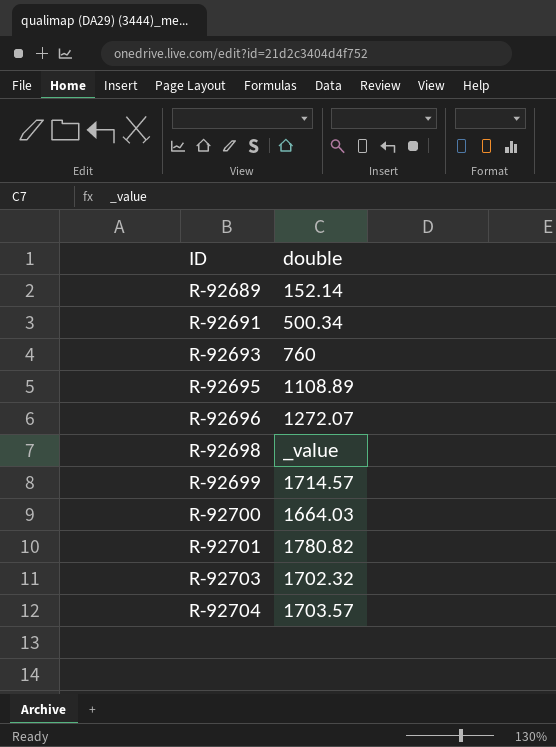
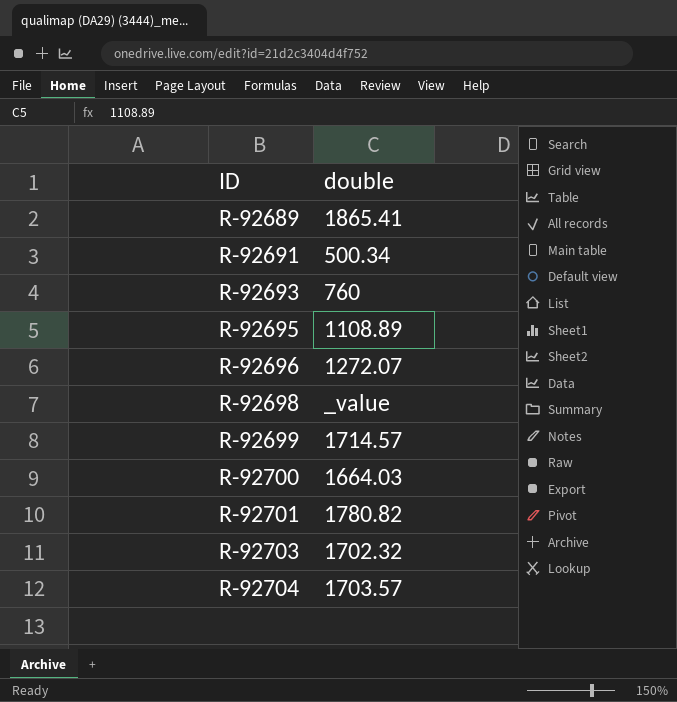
R-92689 | double: 152.14 -> 1865.41

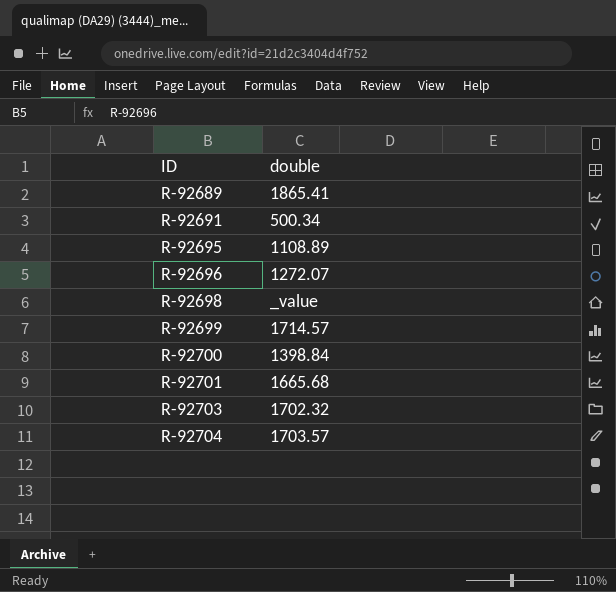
row R-92693: 760 -> none
R-92700 | double: 1664.03 -> 1398.84
R-92701 | double: 1780.82 -> 1665.68

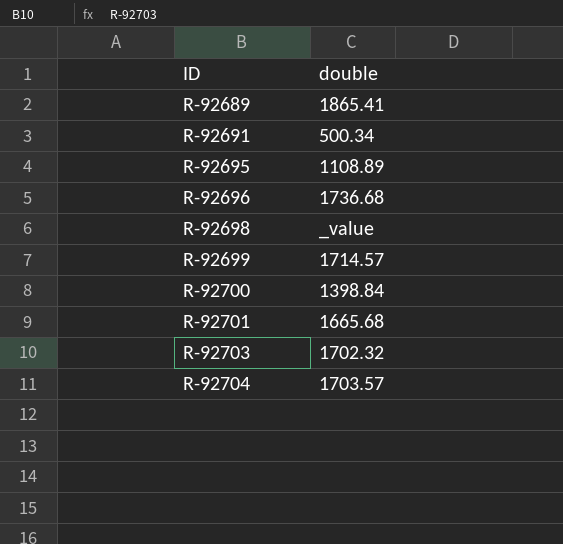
R-92696 | double: 1272.07 -> 1736.68

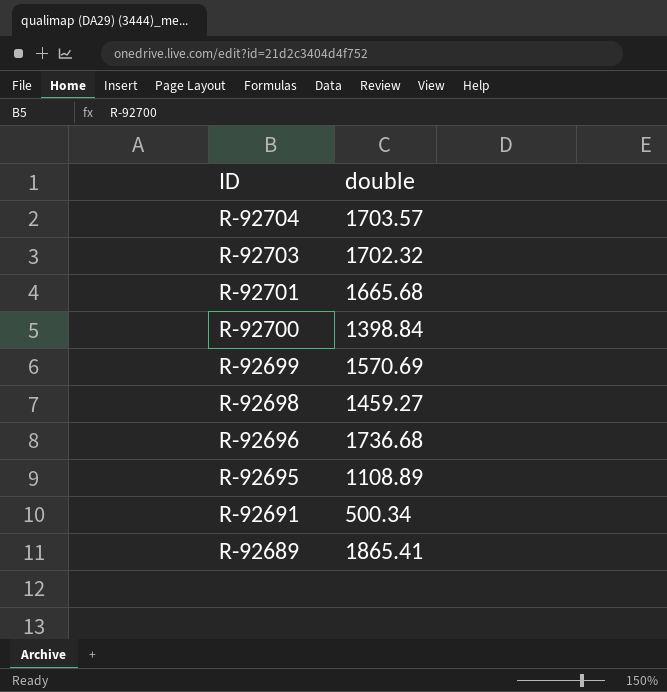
row order: ID ascending -> ID descending
R-92699 | double: 1714.57 -> 1570.69
R-92698 | double: _value -> 1459.27

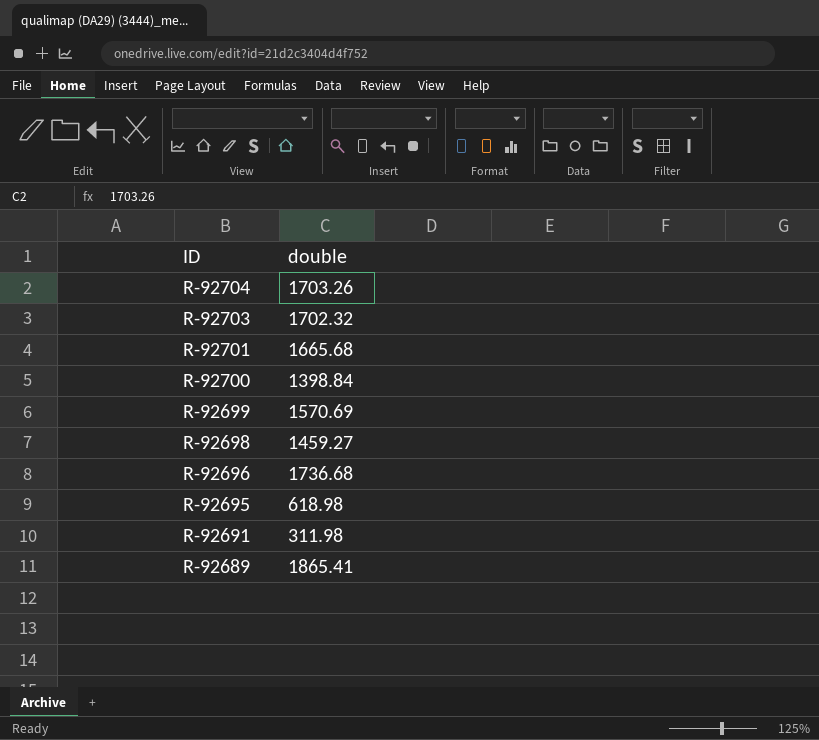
R-92704 | double: 1703.57 -> 1703.26
R-92695 | double: 1108.89 -> 618.98
R-92691 | double: 500.34 -> 311.98

